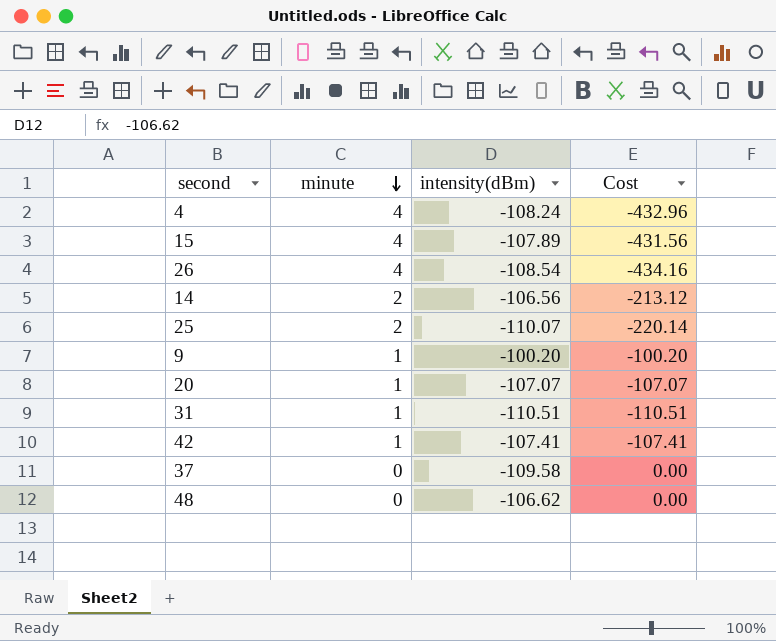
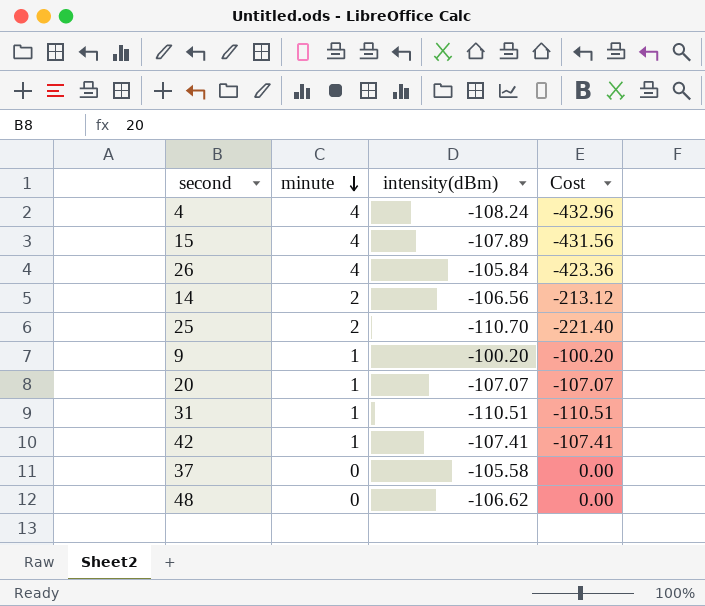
26 | intensity(dBm): -108.54 -> -105.84
26 | Cost: -434.16 -> -423.36
25 | intensity(dBm): -110.07 -> -110.70
25 | Cost: -220.14 -> -221.40
37 | intensity(dBm): -109.58 -> -105.58

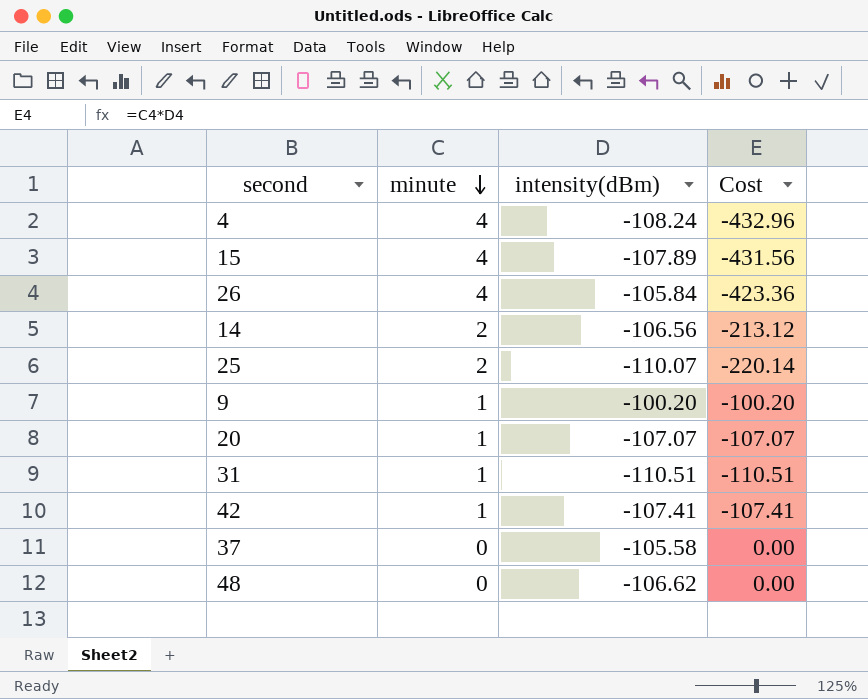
25 | intensity(dBm): -110.70 -> -110.07
25 | Cost: -221.40 -> -220.14

